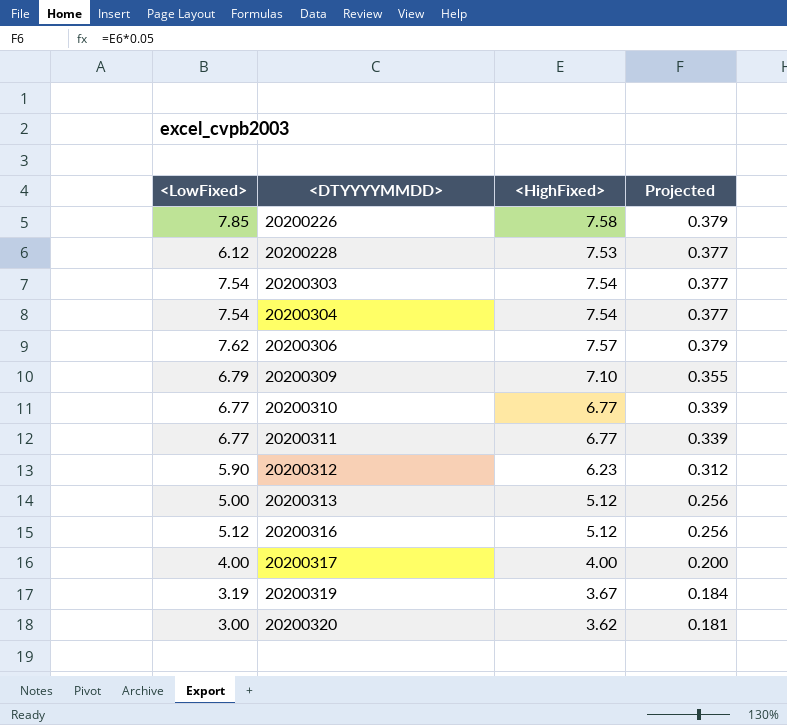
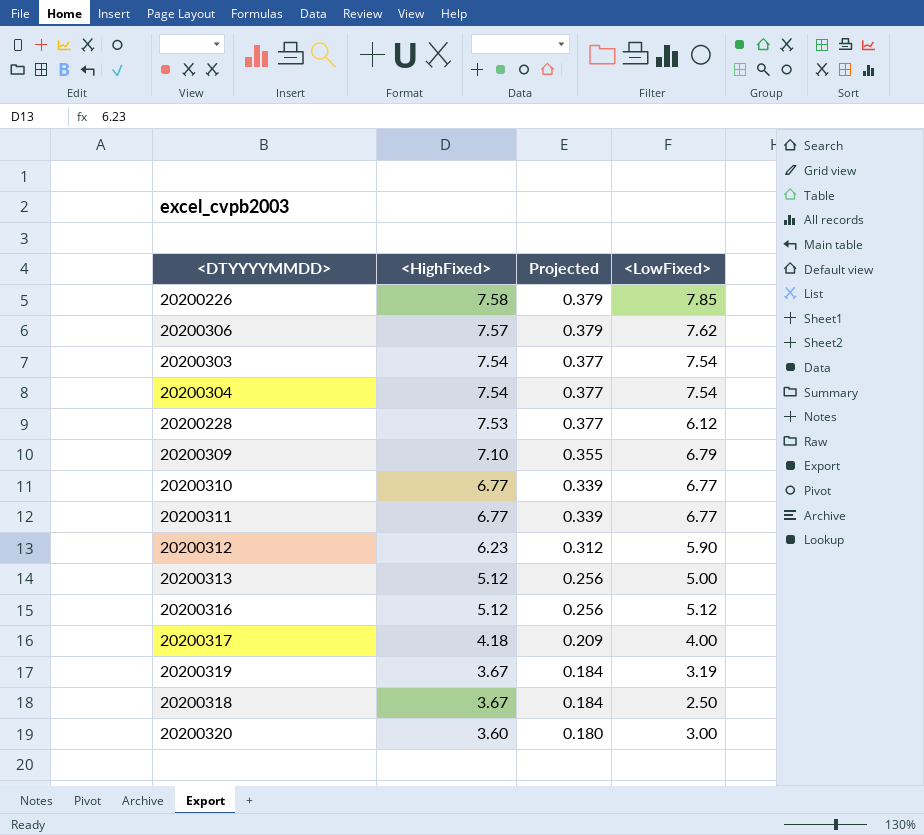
row order: <DTYYYYMMDD> ascending -> <HighFixed> descending
column <LowFixed> | position: 1 -> 4
20200317 | <HighFixed>: 4.00 -> 4.18
20200317 | Projected: 0.200 -> 0.209
row 20200318: none -> 3.67 | 0.184 | 2.50
20200320 | <HighFixed>: 3.62 -> 3.60
20200320 | Projected: 0.181 -> 0.180

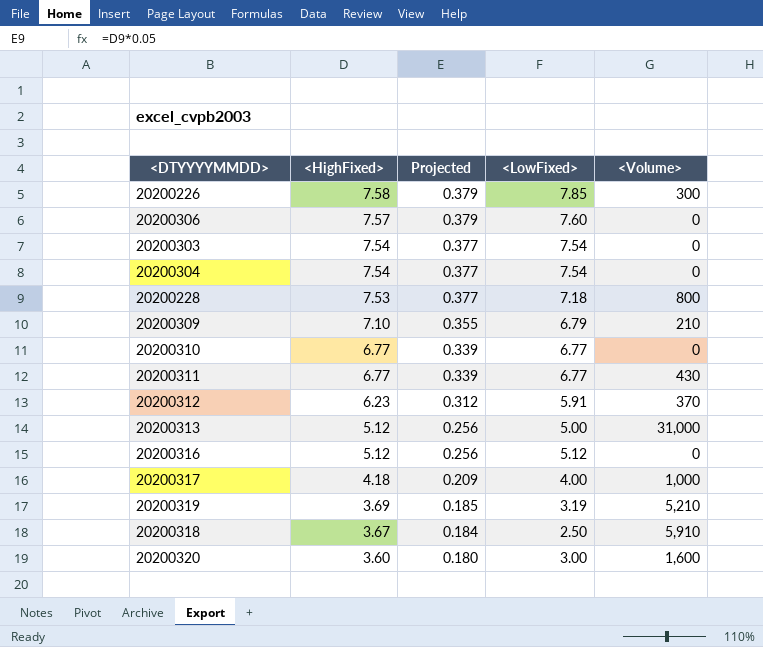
column <Volume> | position: none -> 5
20200306 | <LowFixed>: 7.62 -> 7.60
20200228 | <LowFixed>: 6.12 -> 7.18
20200312 | <LowFixed>: 5.90 -> 5.91
20200319 | <HighFixed>: 3.67 -> 3.69
20200319 | Projected: 0.184 -> 0.185

